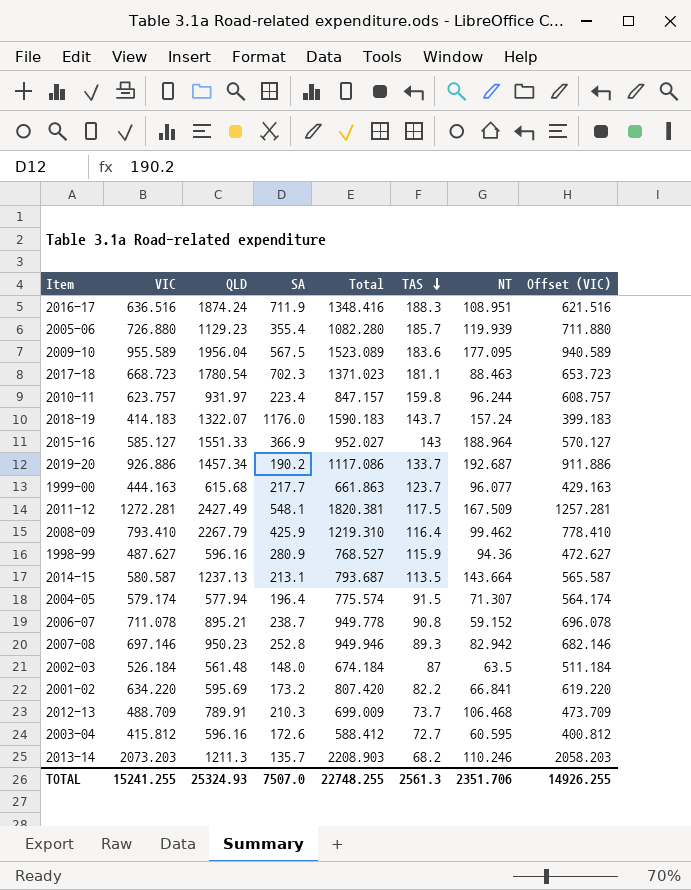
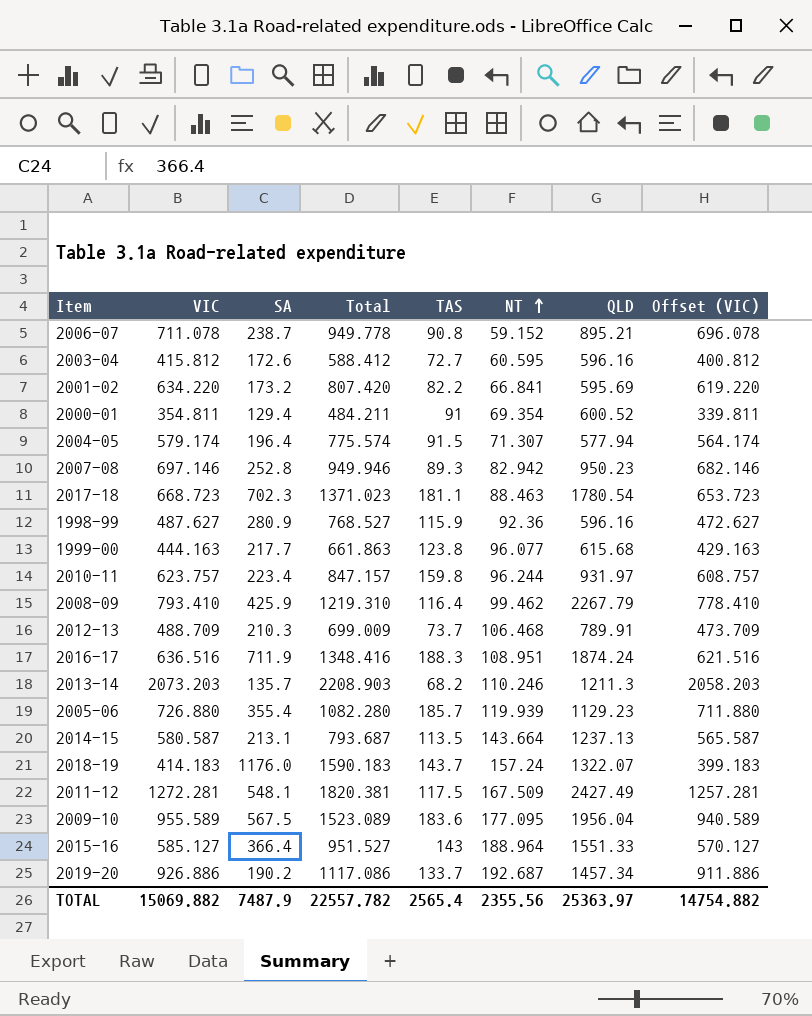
row order: TAS descending -> NT ascending
column QLD | position: 3 -> 7
row 2002-03: 526.184 | 561.48 | 148.0 | 674.184 | 87 | 63.5 | 511.184 -> none
row 2000-01: none -> 354.811 | 129.4 | 484.211 | 91 | 69.354 | 600.52 | 339.811
1998-99 | NT: 94.36 -> 92.36
1999-00 | TAS: 123.7 -> 123.8
2015-16 | SA: 366.9 -> 366.4
2015-16 | Total: 952.027 -> 951.527
TOTAL | VIC: 15241.255 -> 15069.882
TOTAL | SA: 7507.0 -> 7487.9
TOTAL | Total: 22748.255 -> 22557.782
TOTAL | TAS: 2561.3 -> 2565.4
TOTAL | NT: 2351.706 -> 2355.56
TOTAL | QLD: 25324.93 -> 25363.97
TOTAL | Offset (VIC): 14926.255 -> 14754.882

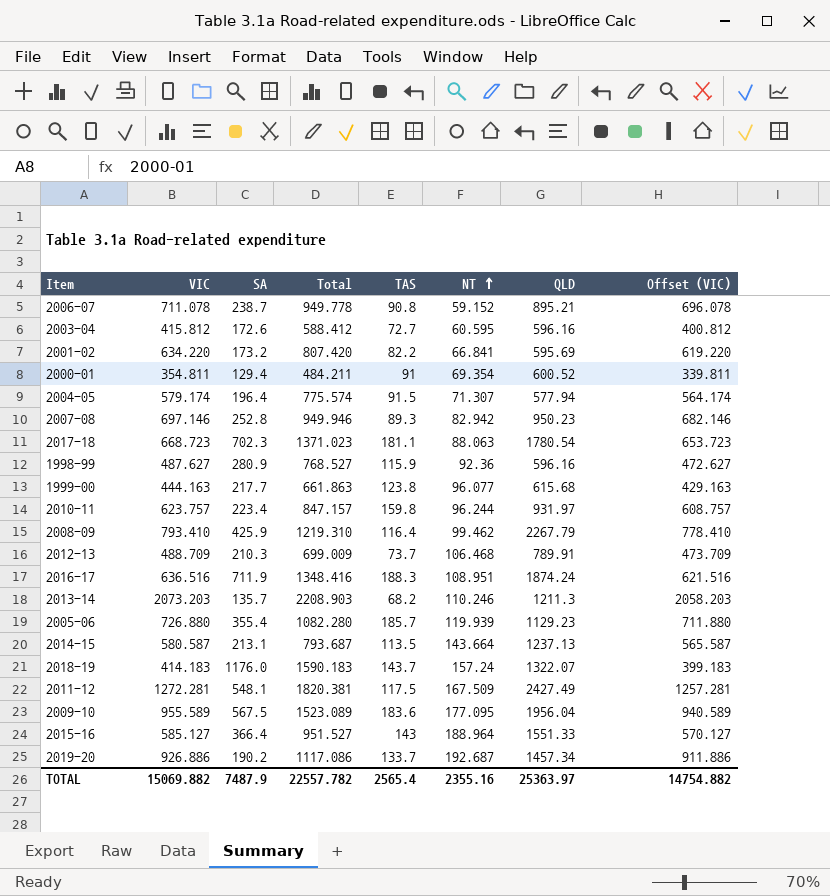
2017-18 | NT: 88.463 -> 88.063
TOTAL | NT: 2355.56 -> 2355.16

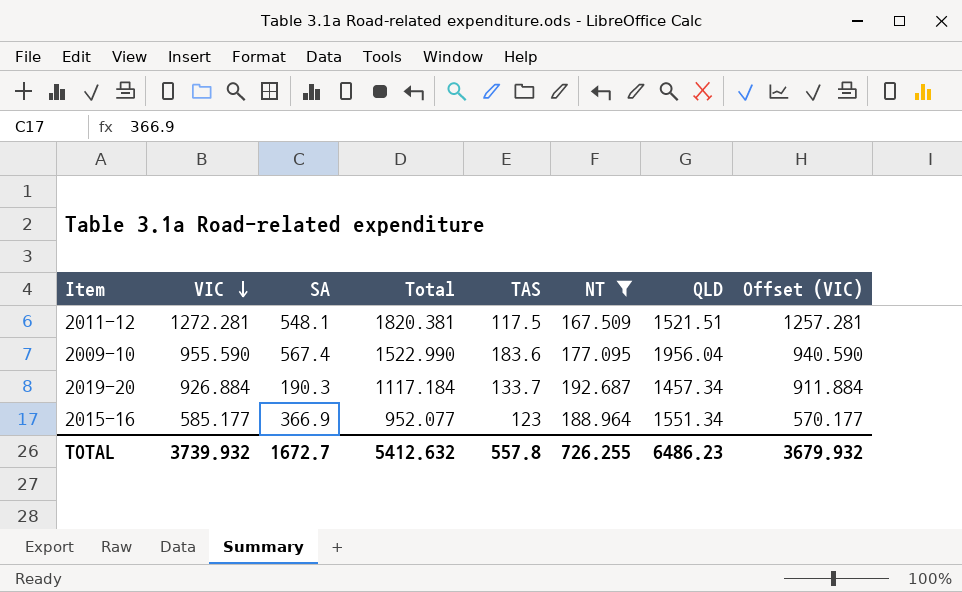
filter: none -> NT >= 167.509
row order: NT ascending -> VIC descending
2011-12 | QLD: 2427.49 -> 1521.51
2009-10 | VIC: 955.589 -> 955.590
2009-10 | SA: 567.5 -> 567.4
2009-10 | Total: 1523.089 -> 1522.990
2009-10 | Offset (VIC): 940.589 -> 940.590
2019-20 | VIC: 926.886 -> 926.884
2019-20 | SA: 190.2 -> 190.3
2019-20 | Total: 1117.086 -> 1117.184
2019-20 | Offset (VIC): 911.886 -> 911.884
2015-16 | VIC: 585.127 -> 585.177
2015-16 | SA: 366.4 -> 366.9
2015-16 | Total: 951.527 -> 952.077
2015-16 | TAS: 143 -> 123
2015-16 | QLD: 1551.33 -> 1551.34
2015-16 | Offset (VIC): 570.127 -> 570.177
TOTAL | VIC: 15069.882 -> 3739.932
TOTAL | SA: 7487.9 -> 1672.7
TOTAL | Total: 22557.782 -> 5412.632
TOTAL | TAS: 2565.4 -> 557.8
TOTAL | NT: 2355.16 -> 726.255
TOTAL | QLD: 25363.97 -> 6486.23
TOTAL | Offset (VIC): 14754.882 -> 3679.932

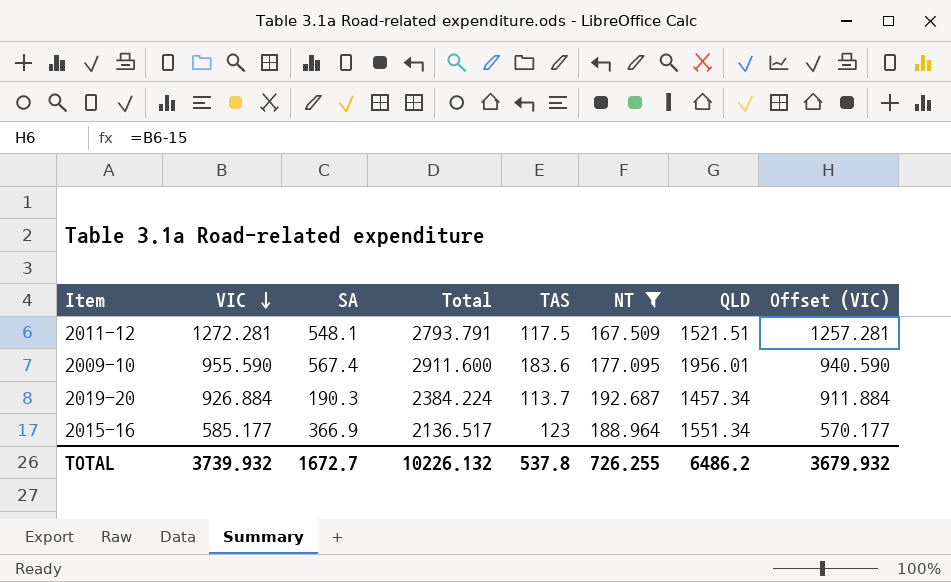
column Total | formula: [VIC] + [SA] -> [VIC] + [QLD]
2009-10 | QLD: 1956.04 -> 1956.01
2019-20 | TAS: 133.7 -> 113.7
TOTAL | Total: 5412.632 -> 10226.132
TOTAL | TAS: 557.8 -> 537.8
TOTAL | QLD: 6486.23 -> 6486.2

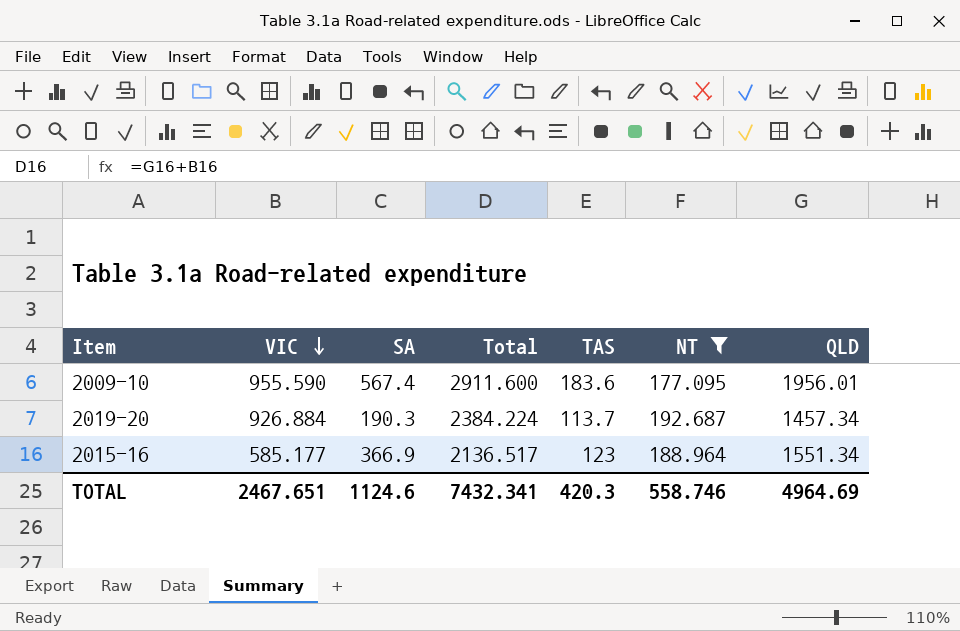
column Offset (VIC) | formula: [VIC] - 15 -> none
row 2011-12: 1272.281 | 548.1 | 2793.791 | 117.5 | 167.509 | 1521.51 | 1257.281 -> none
TOTAL | VIC: 3739.932 -> 2467.651
TOTAL | SA: 1672.7 -> 1124.6
TOTAL | Total: 10226.132 -> 7432.341
TOTAL | TAS: 537.8 -> 420.3
TOTAL | NT: 726.255 -> 558.746
TOTAL | QLD: 6486.2 -> 4964.69

